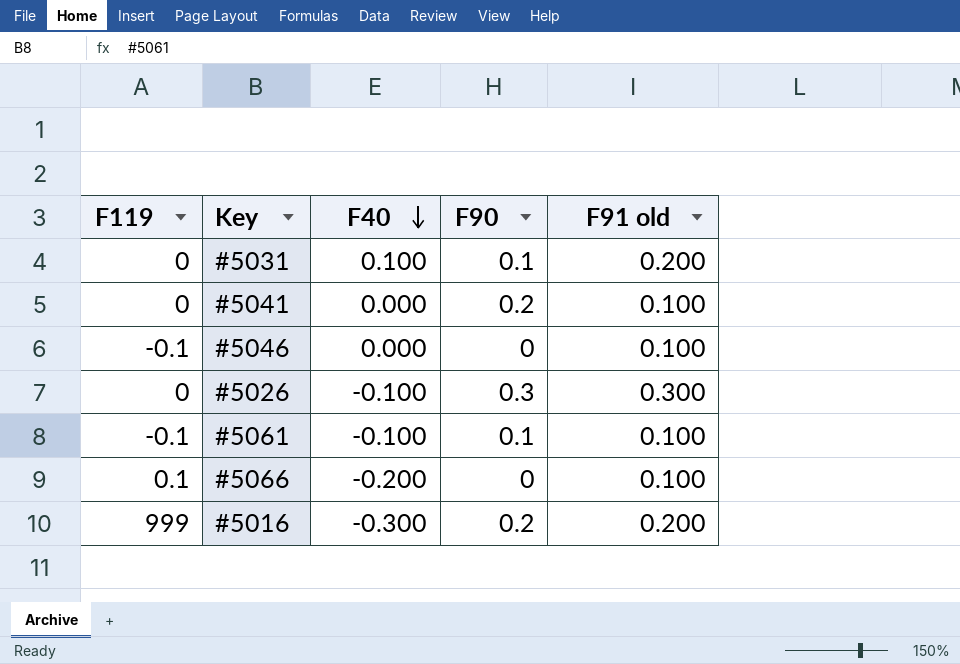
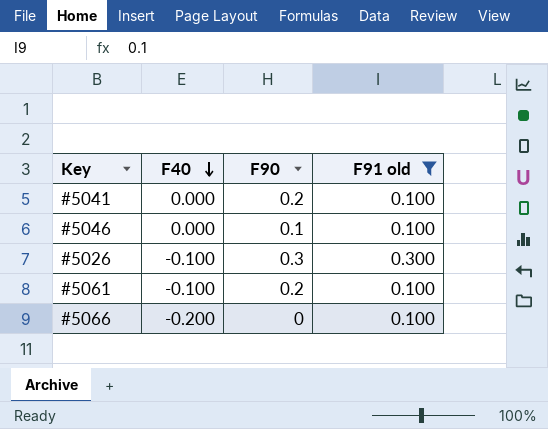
filter: none -> F91 old != 0.200
column F119 | position: 1 -> none
#5046 | F90: 0 -> 0.1
#5061 | F90: 0.1 -> 0.2

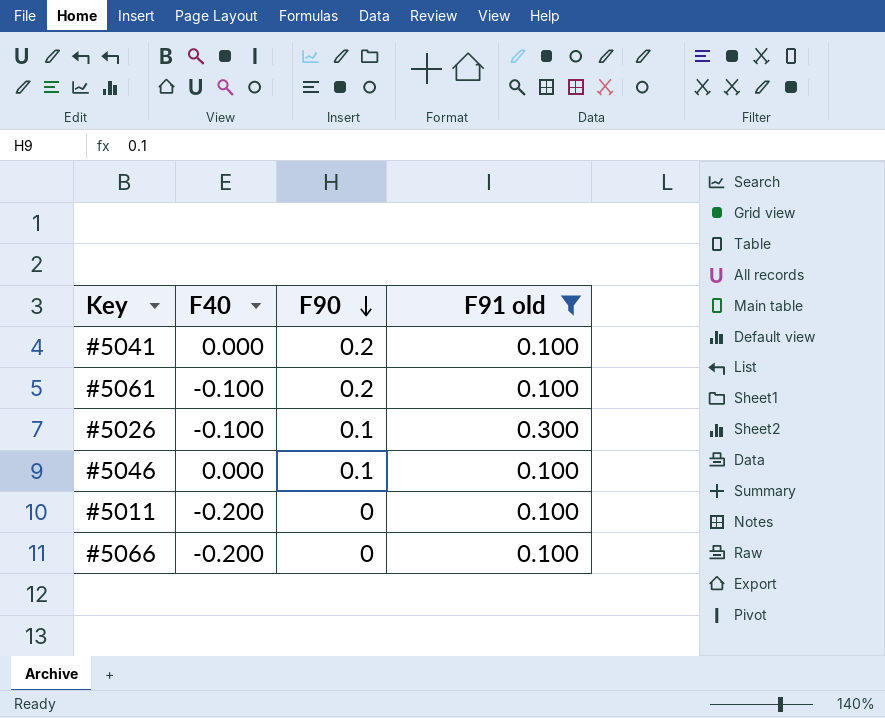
row order: F40 descending -> F90 descending
#5026 | F90: 0.3 -> 0.1
row #5011: none -> -0.200 | 0 | 0.100

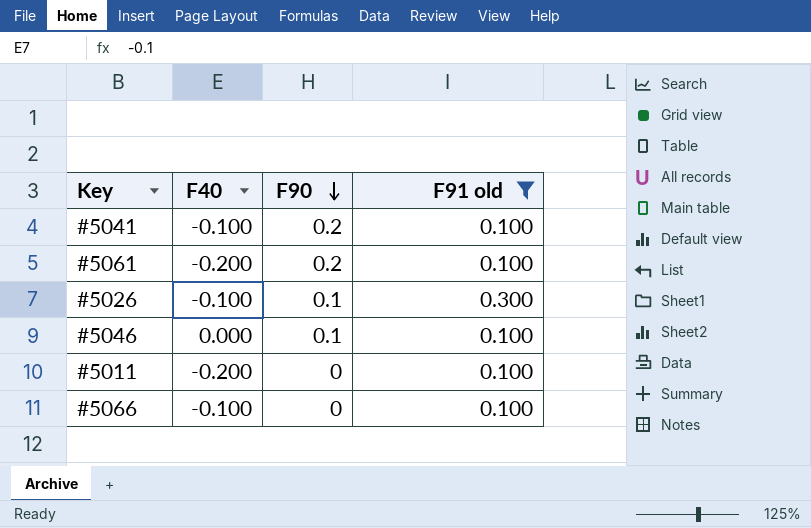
#5041 | F40: 0.000 -> -0.100
#5061 | F40: -0.100 -> -0.200
#5066 | F40: -0.200 -> -0.100

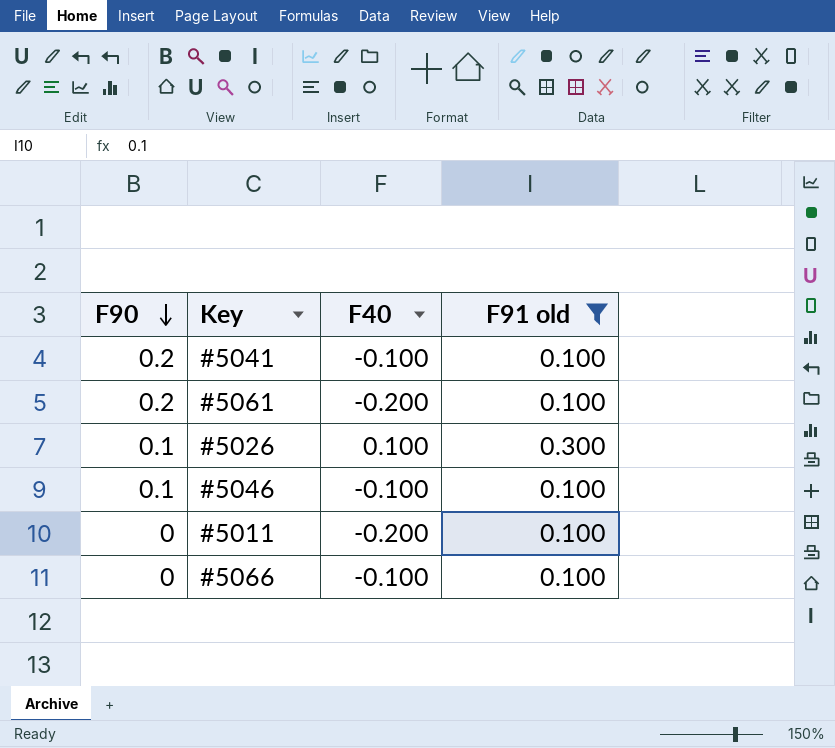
column F90 | position: 3 -> 1
#5026 | F40: -0.100 -> 0.100
#5046 | F40: 0.000 -> -0.100

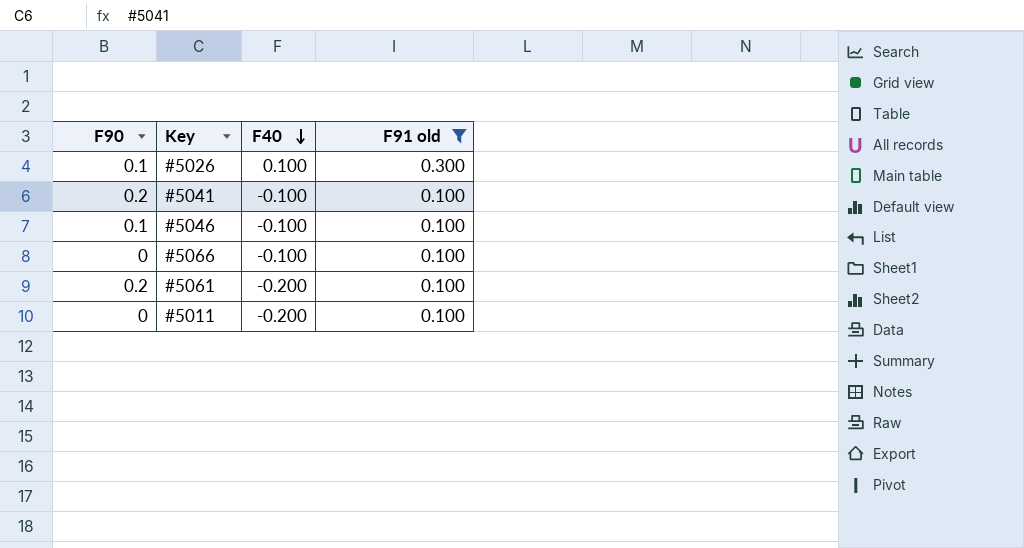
row order: F90 descending -> F40 descending

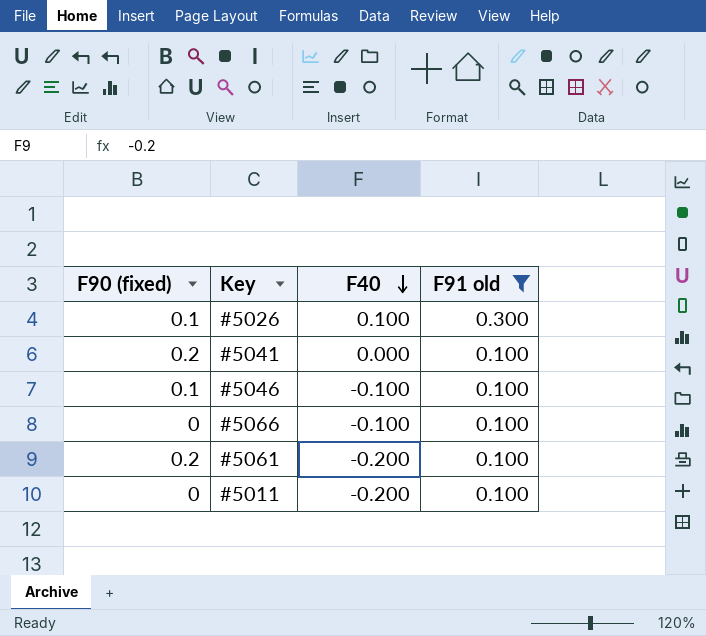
column name: F90 -> F90 (fixed)
#5041 | F40: -0.100 -> 0.000

